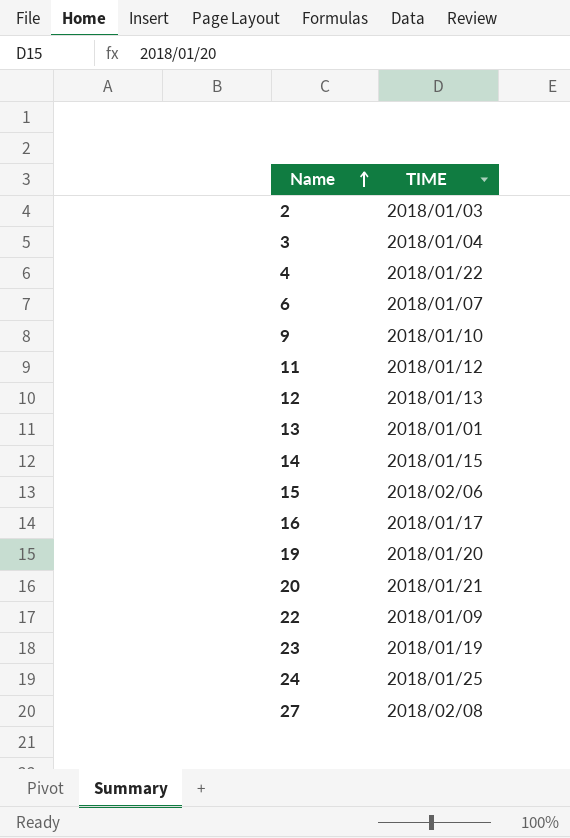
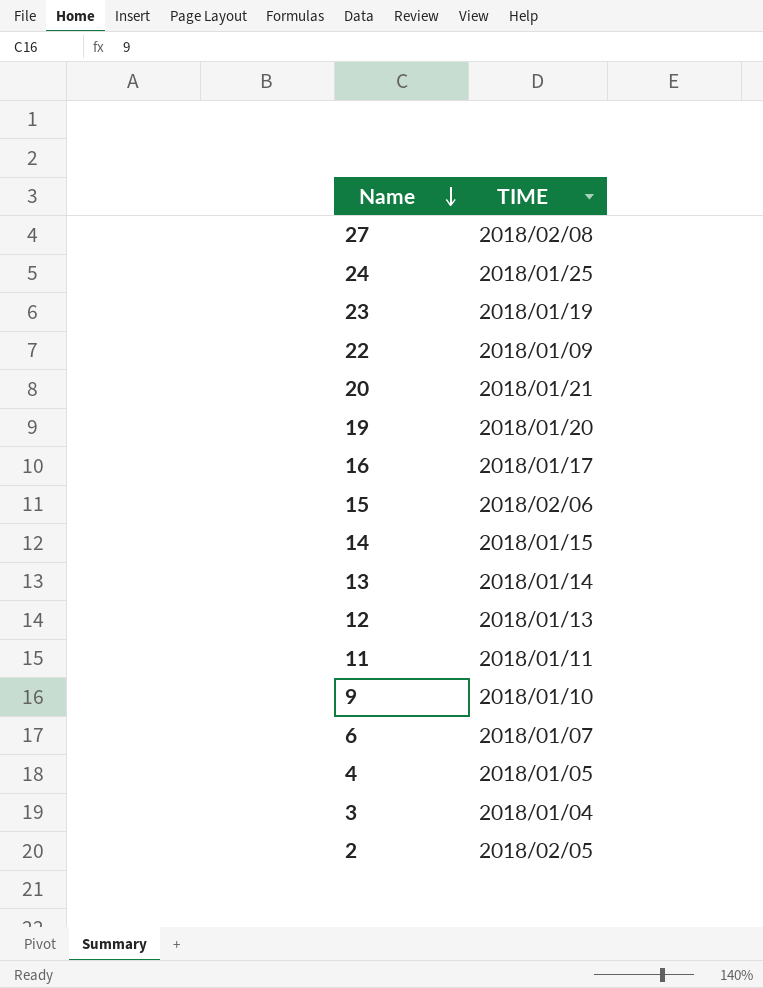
row order: Name ascending -> Name descending
13 | TIME: 2018/01/01 -> 2018/01/14
11 | TIME: 2018/01/12 -> 2018/01/11
4 | TIME: 2018/01/22 -> 2018/01/05
2 | TIME: 2018/01/03 -> 2018/02/05

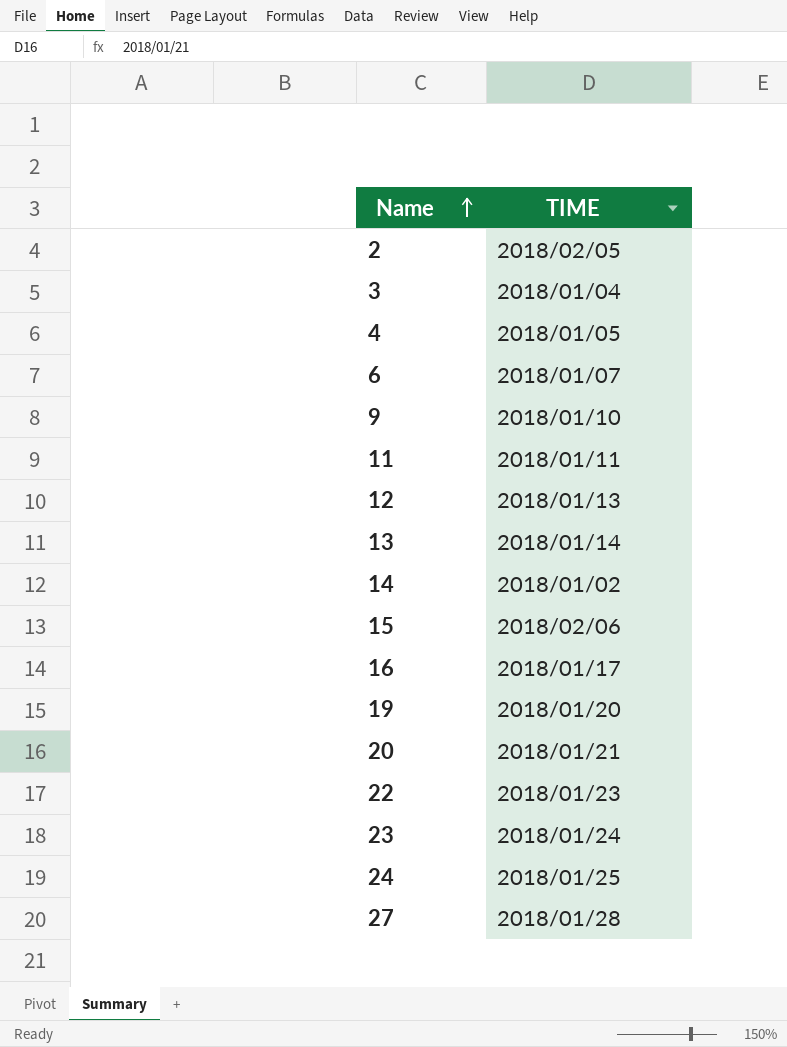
row order: Name descending -> Name ascending
14 | TIME: 2018/01/15 -> 2018/01/02
22 | TIME: 2018/01/09 -> 2018/01/23
23 | TIME: 2018/01/19 -> 2018/01/24
27 | TIME: 2018/02/08 -> 2018/01/28

